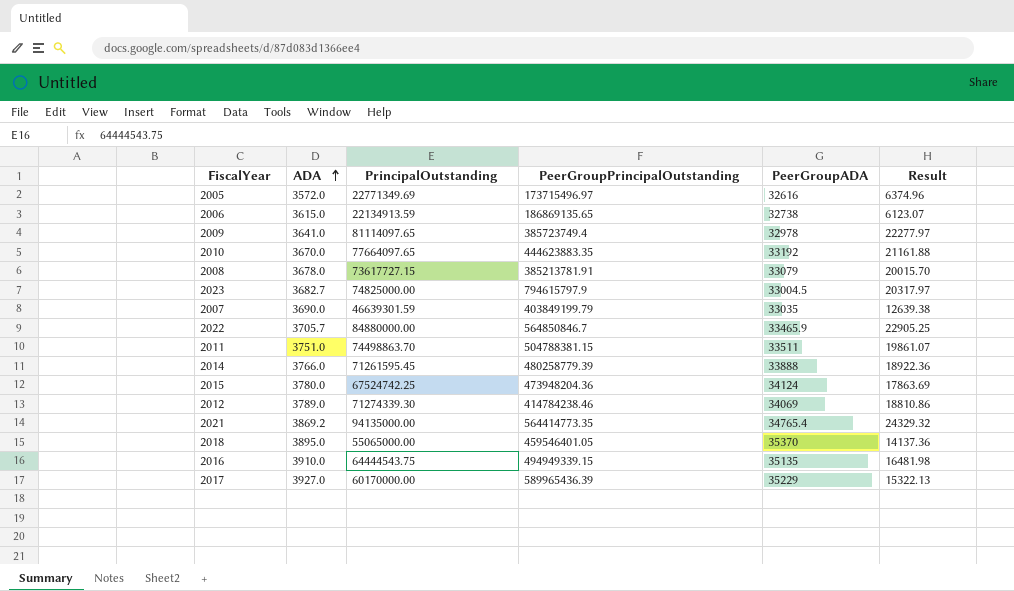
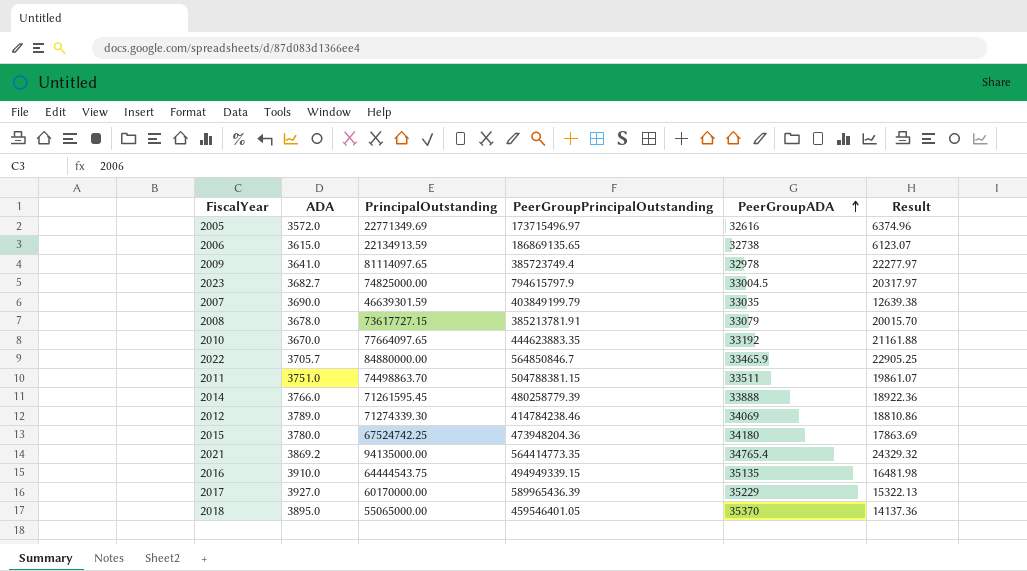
row order: ADA ascending -> PeerGroupADA ascending
2015 | PeerGroupADA: 34124 -> 34180

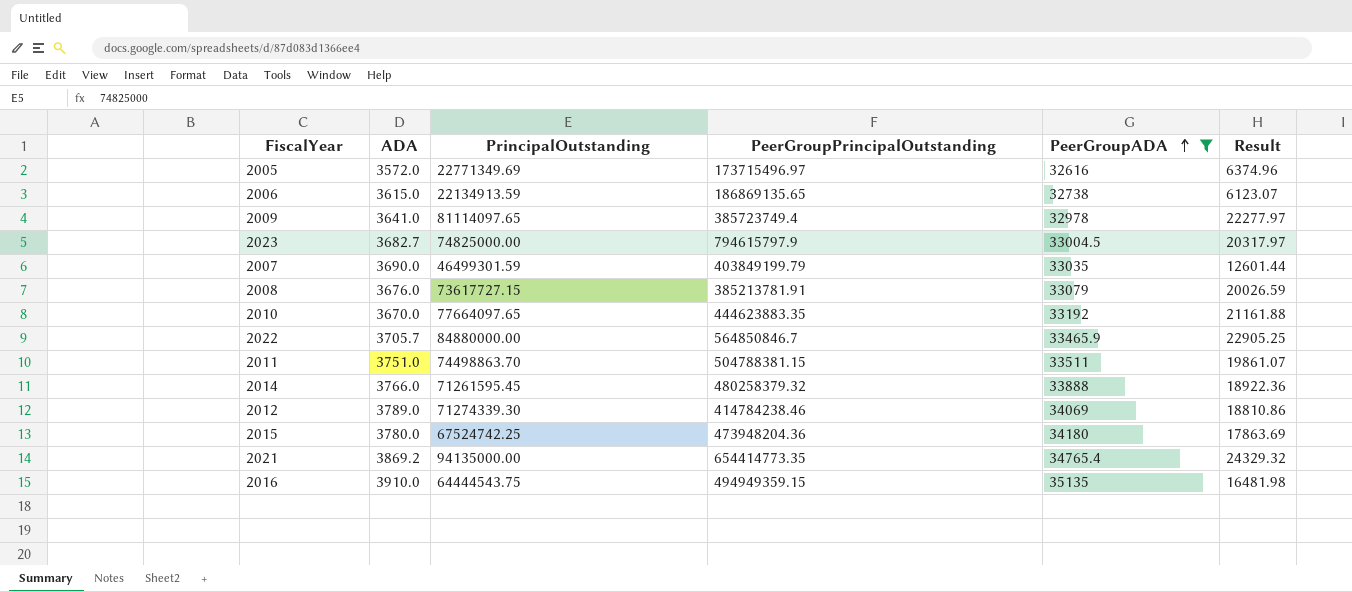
filter: none -> PeerGroupADA <= 35135
2007 | PrincipalOutstanding: 46639301.59 -> 46499301.59
2007 | Result: 12639.38 -> 12601.44
2008 | ADA: 3678.0 -> 3676.0
2008 | Result: 20015.70 -> 20026.59
2014 | PeerGroupPrincipalOutstanding: 480258779.39 -> 480258379.32
2021 | PeerGroupPrincipalOutstanding: 564414773.35 -> 654414773.35
2016 | PeerGroupPrincipalOutstanding: 494949339.15 -> 494949359.15

